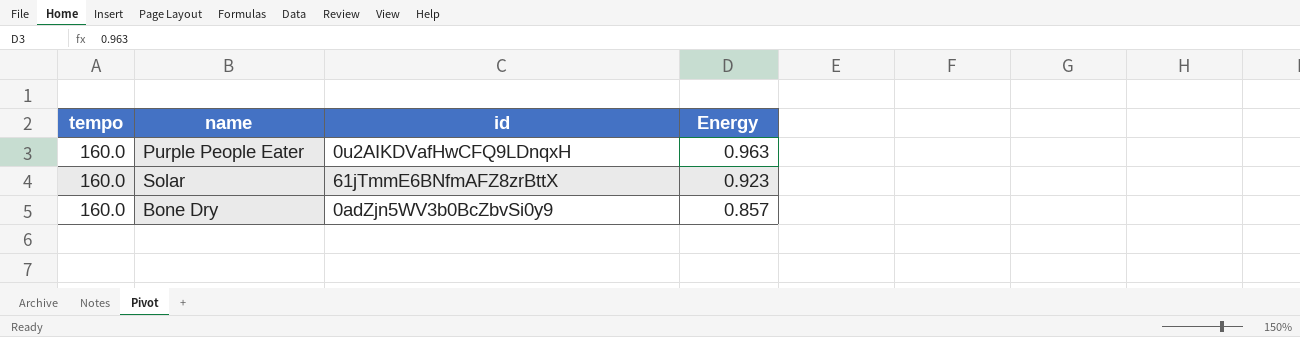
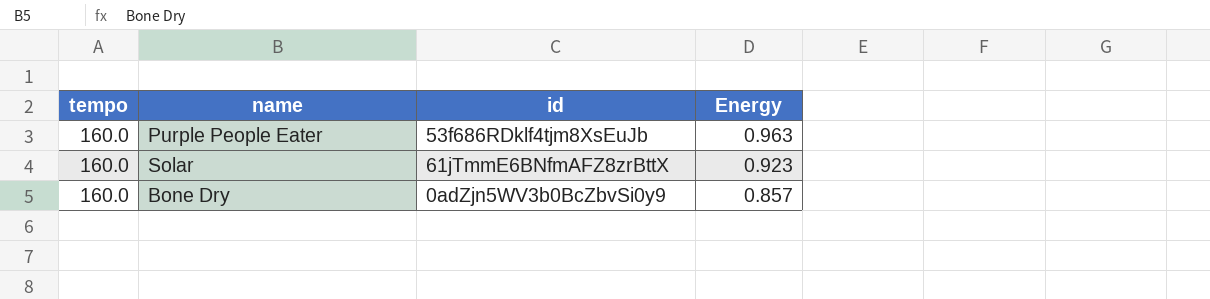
Purple People Eater | id: 0u2AIKDVafHwCFQ9LDnqxH -> 53f686RDklf4tjm8XsEuJb

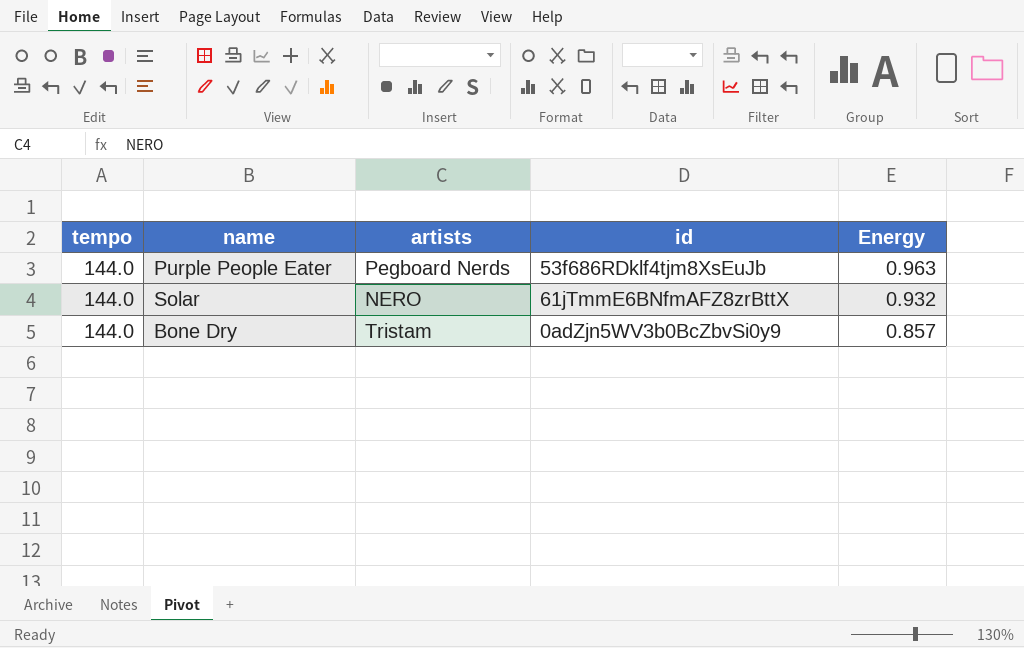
column artists | position: none -> 3
Purple People Eater | tempo: 160.0 -> 144.0
Solar | tempo: 160.0 -> 144.0
Solar | Energy: 0.923 -> 0.932
Bone Dry | tempo: 160.0 -> 144.0

